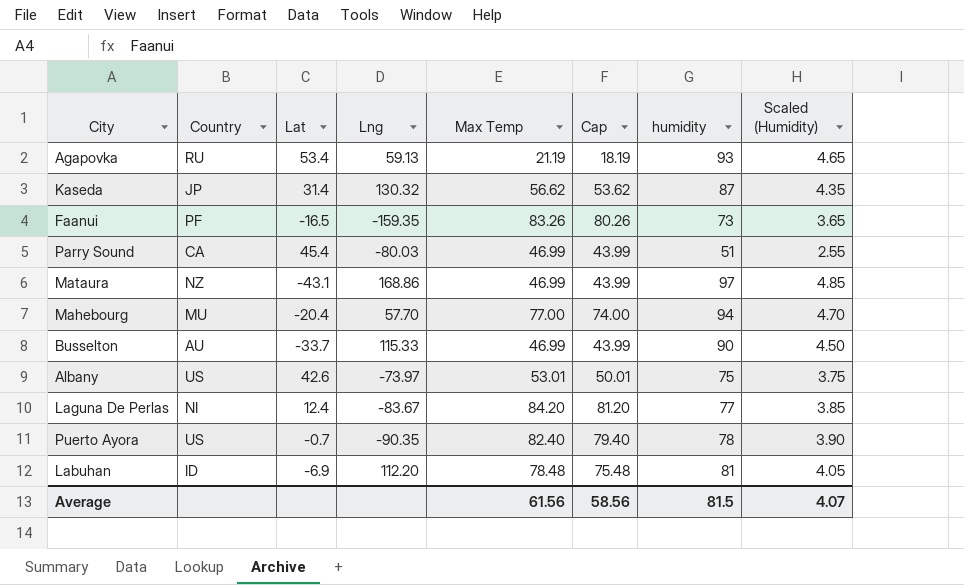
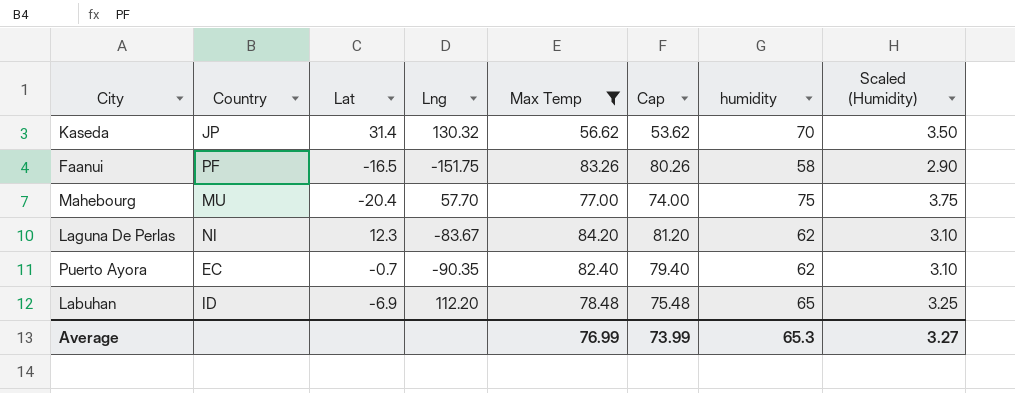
filter: none -> Max Temp >= 56.62
Kaseda | humidity: 87 -> 70
Kaseda | Scaled (Humidity): 4.35 -> 3.50
Faanui | Lng: -159.35 -> -151.75
Faanui | humidity: 73 -> 58
Faanui | Scaled (Humidity): 3.65 -> 2.90
Mahebourg | humidity: 94 -> 75
Mahebourg | Scaled (Humidity): 4.70 -> 3.75
Laguna De Perlas | Lat: 12.4 -> 12.3
Laguna De Perlas | humidity: 77 -> 62
Laguna De Perlas | Scaled (Humidity): 3.85 -> 3.10
Puerto Ayora | Country: US -> EC
Puerto Ayora | humidity: 78 -> 62
Puerto Ayora | Scaled (Humidity): 3.90 -> 3.10
Labuhan | humidity: 81 -> 65
Labuhan | Scaled (Humidity): 4.05 -> 3.25
Average | Max Temp: 61.56 -> 76.99
Average | Cap: 58.56 -> 73.99
Average | humidity: 81.5 -> 65.3
Average | Scaled (Humidity): 4.07 -> 3.27

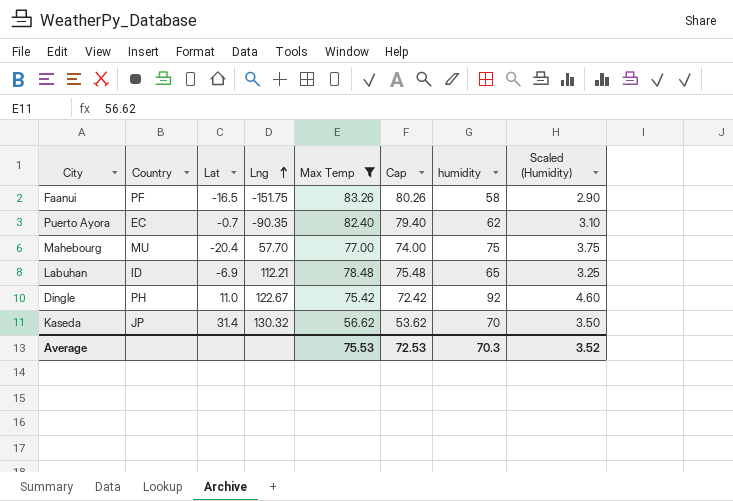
row order: none -> Lng ascending
row Laguna De Perlas: NI | 12.3 | -83.67 | 84.20 | 81.20 | 62 | 3.10 -> none
Labuhan | Lng: 112.20 -> 112.21
row Dingle: none -> PH | 11.0 | 122.67 | 75.42 | 72.42 | 92 | 4.60
Average | Max Temp: 76.99 -> 75.53
Average | Cap: 73.99 -> 72.53
Average | humidity: 65.3 -> 70.3
Average | Scaled (Humidity): 3.27 -> 3.52

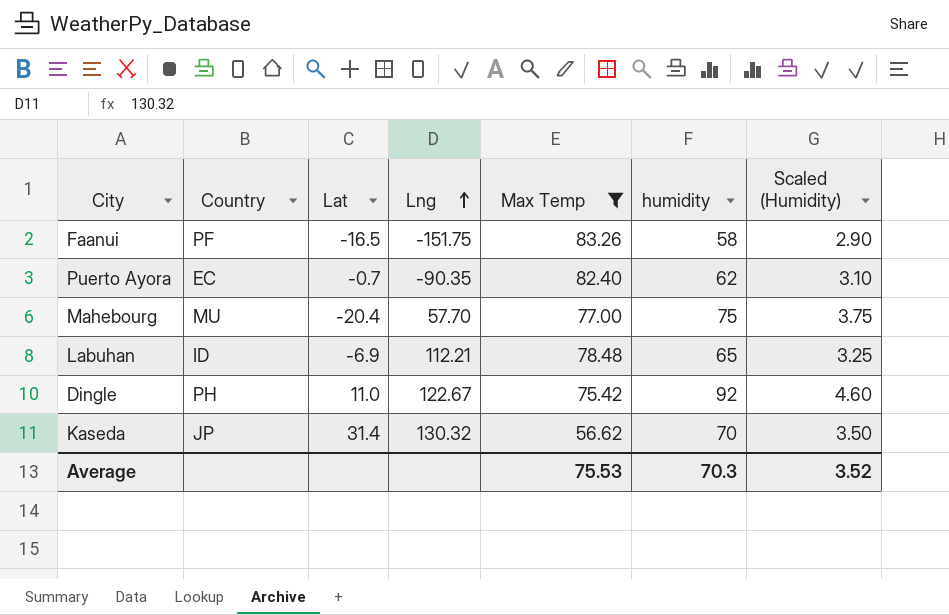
column Cap | formula: [Max Temp] - 3 -> none

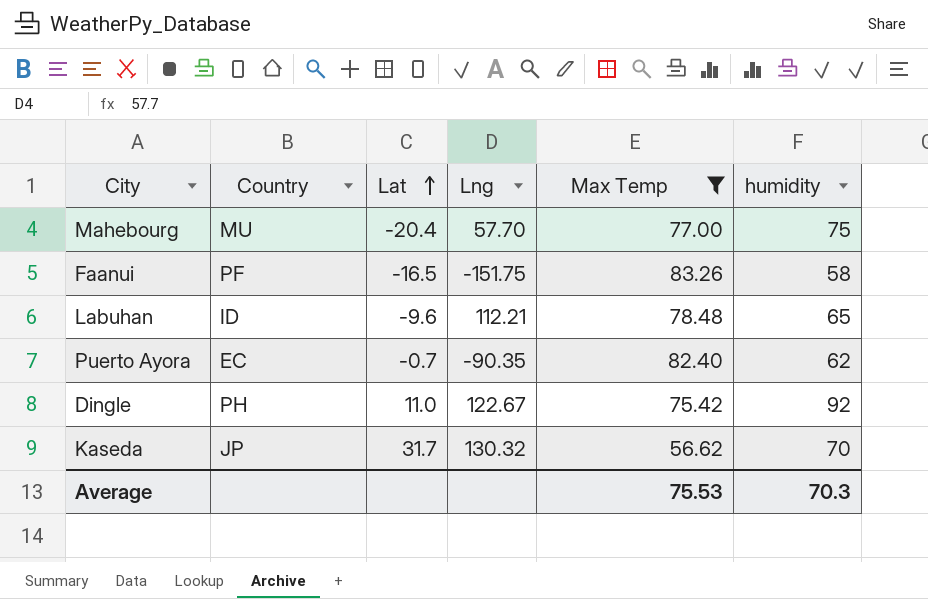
row order: Lng ascending -> Lat ascending
column Scaled (Humidity) | formula: [humidity] * 0.05 -> none
Labuhan | Lat: -6.9 -> -9.6
Kaseda | Lat: 31.4 -> 31.7

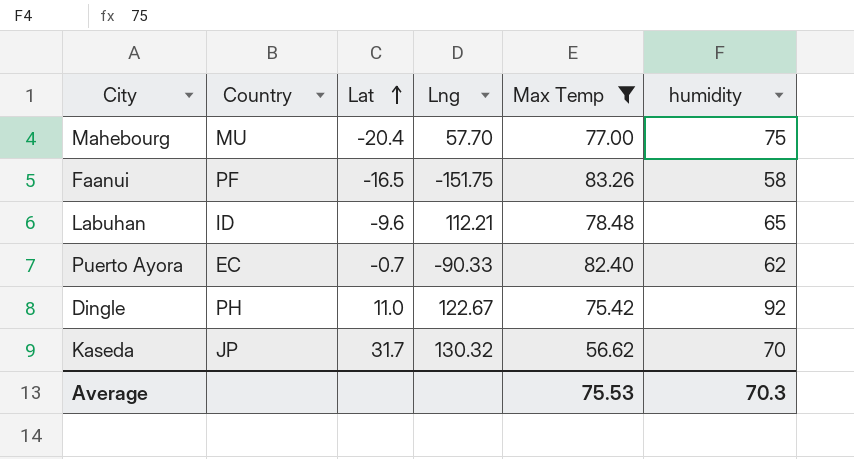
Puerto Ayora | Lng: -90.35 -> -90.33

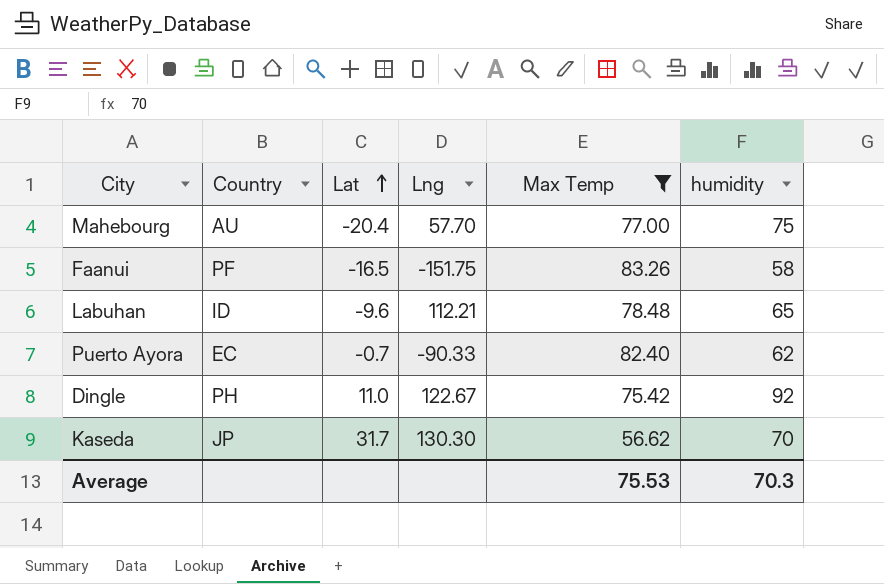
Mahebourg | Country: MU -> AU
Kaseda | Lng: 130.32 -> 130.30

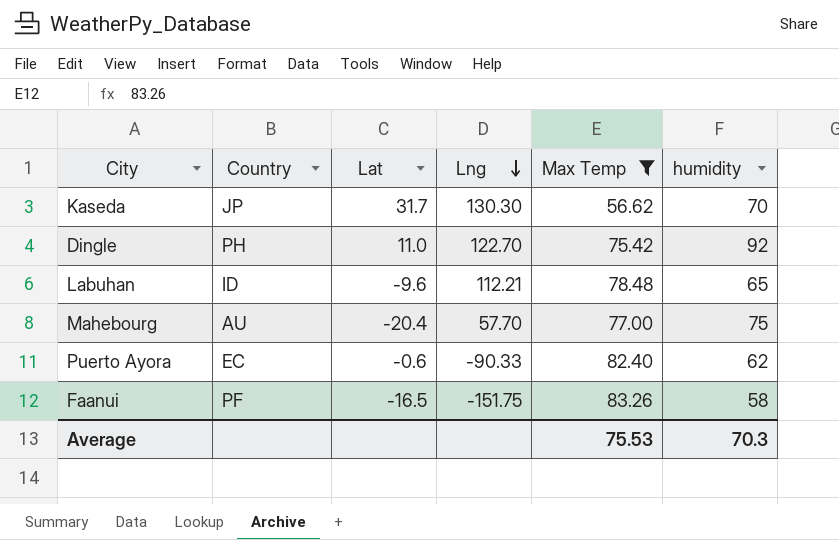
row order: Lat ascending -> Lng descending
Dingle | Lng: 122.67 -> 122.70
Puerto Ayora | Lat: -0.7 -> -0.6

